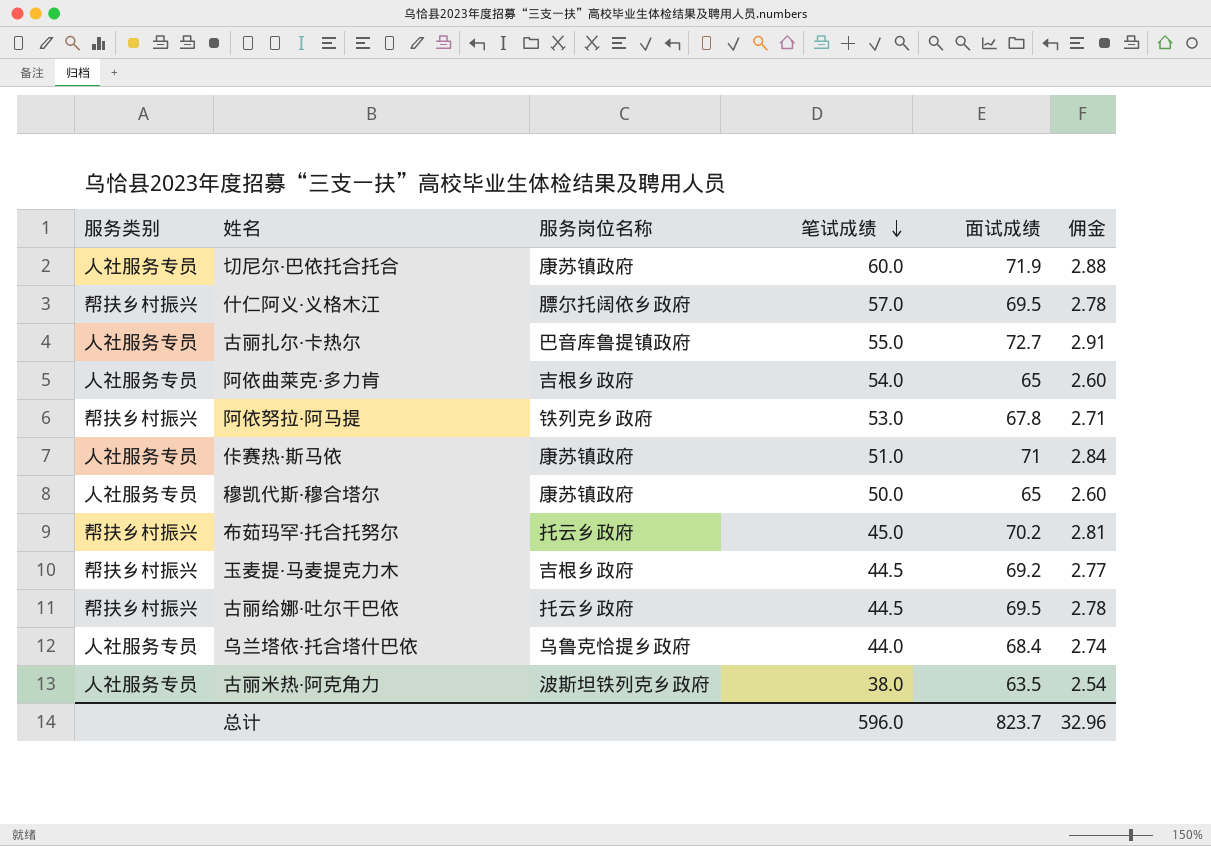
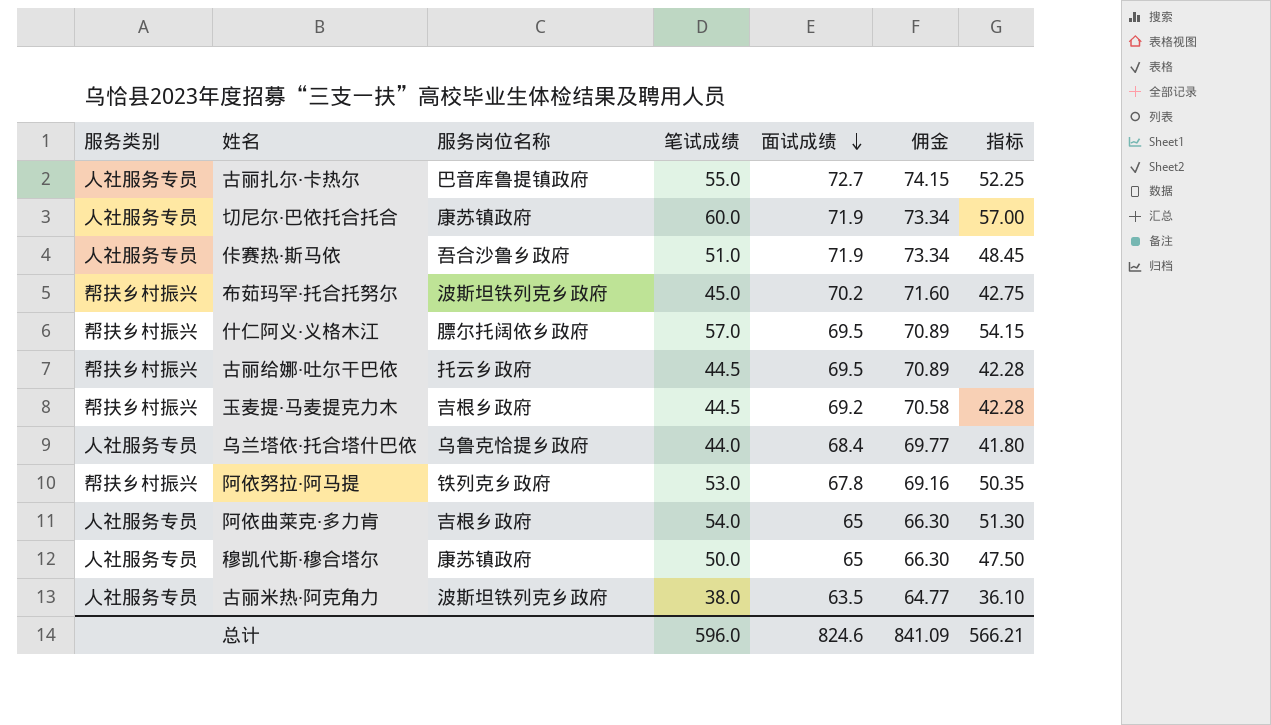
row order: 笔试成绩 descending -> 面试成绩 descending
column 佣金 | formula: [面试成绩] * 0.04 -> [面试成绩] * 1.02
column 指标 | formula: none -> [笔试成绩] * 0.95
佧赛热·斯马依 | 服务岗位名称: 康苏镇政府 -> 吾合沙鲁乡政府
佧赛热·斯马依 | 面试成绩: 71 -> 71.9
布茹玛罕·托合托努尔 | 服务岗位名称: 托云乡政府 -> 波斯坦铁列克乡政府
总计 | 面试成绩: 823.7 -> 824.6
总计 | 佣金: 32.96 -> 841.09

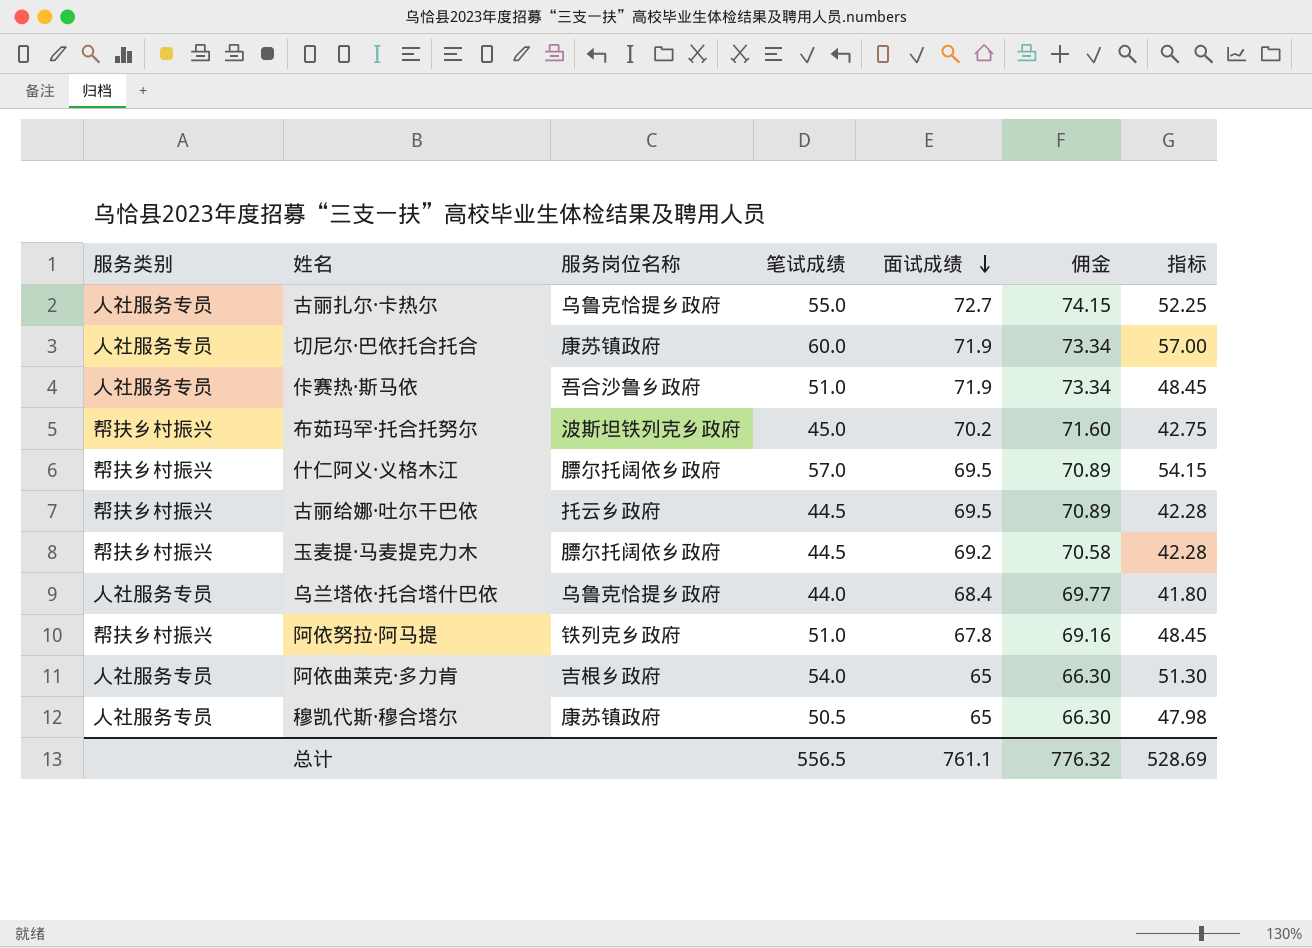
row 古丽米热·阿克角力: 人社服务专员 | 波斯坦铁列克乡政府 | 38.0 | 63.5 | 64.77 | 36.10 -> none
古丽扎尔·卡热尔 | 服务岗位名称: 巴音库鲁提镇政府 -> 乌鲁克恰提乡政府
玉麦提·马麦提克力木 | 服务岗位名称: 吉根乡政府 -> 膘尔托阔依乡政府
阿依努拉·阿马提 | 笔试成绩: 53.0 -> 51.0
阿依努拉·阿马提 | 指标: 50.35 -> 48.45
穆凯代斯·穆合塔尔 | 笔试成绩: 50.0 -> 50.5
穆凯代斯·穆合塔尔 | 指标: 47.50 -> 47.98
总计 | 笔试成绩: 596.0 -> 556.5
总计 | 面试成绩: 824.6 -> 761.1
总计 | 佣金: 841.09 -> 776.32
总计 | 指标: 566.21 -> 528.69

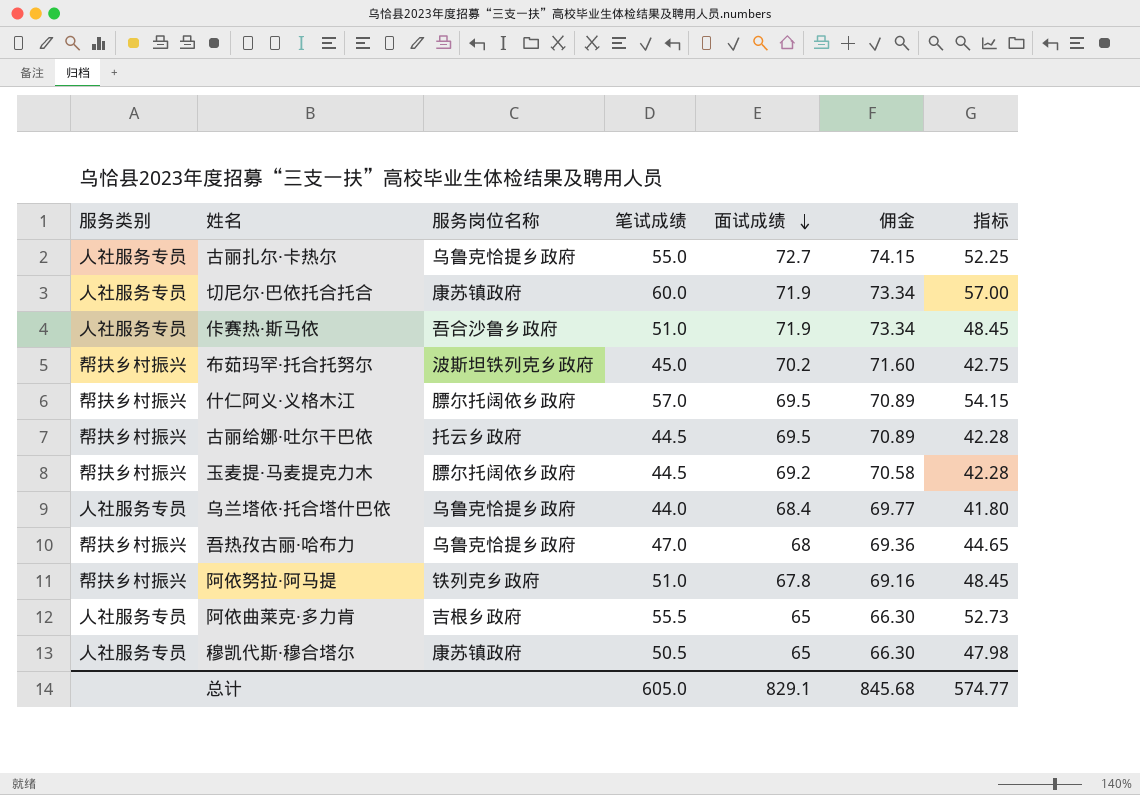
row 吾热孜古丽·哈布力: none -> 帮扶乡村振兴 | 乌鲁克恰提乡政府 | 47.0 | 68 | 69.36 | 44.65
阿依曲莱克·多力肯 | 笔试成绩: 54.0 -> 55.5
阿依曲莱克·多力肯 | 指标: 51.30 -> 52.73
总计 | 笔试成绩: 556.5 -> 605.0
总计 | 面试成绩: 761.1 -> 829.1
总计 | 佣金: 776.32 -> 845.68
总计 | 指标: 528.69 -> 574.77

